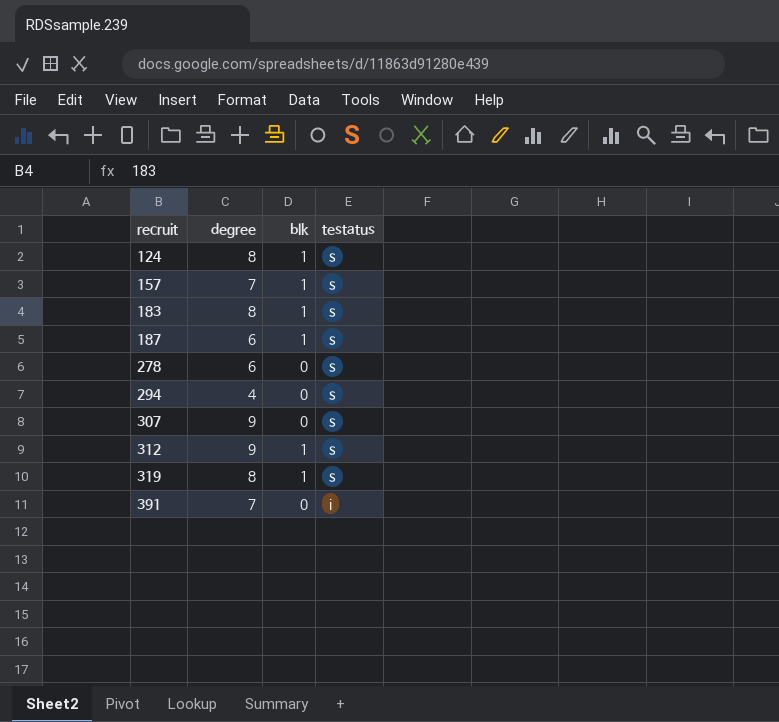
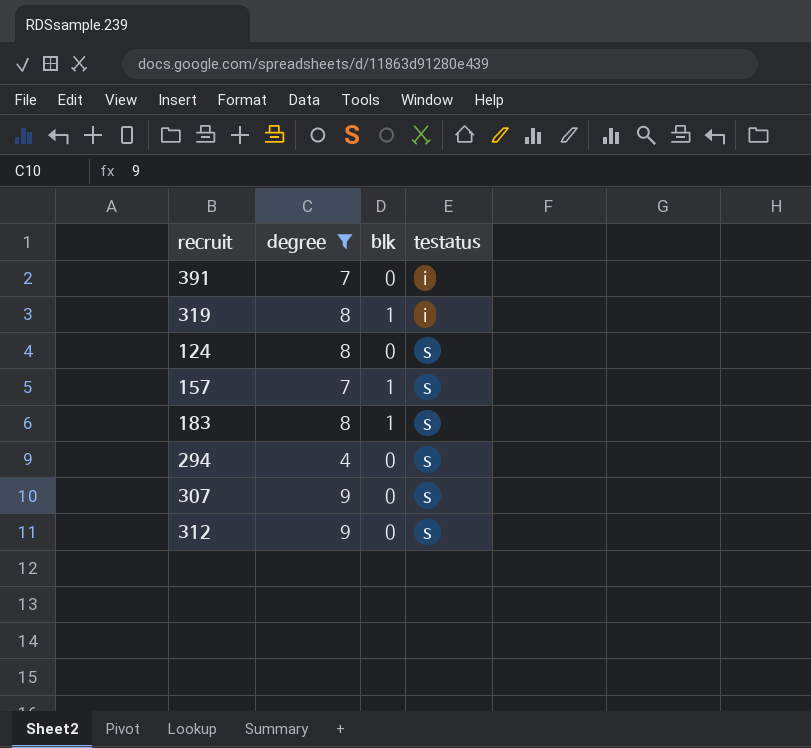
filter: none -> degree != 6
row order: recruit ascending -> testatus ascending
319 | testatus: s -> i
124 | blk: 1 -> 0
312 | blk: 1 -> 0

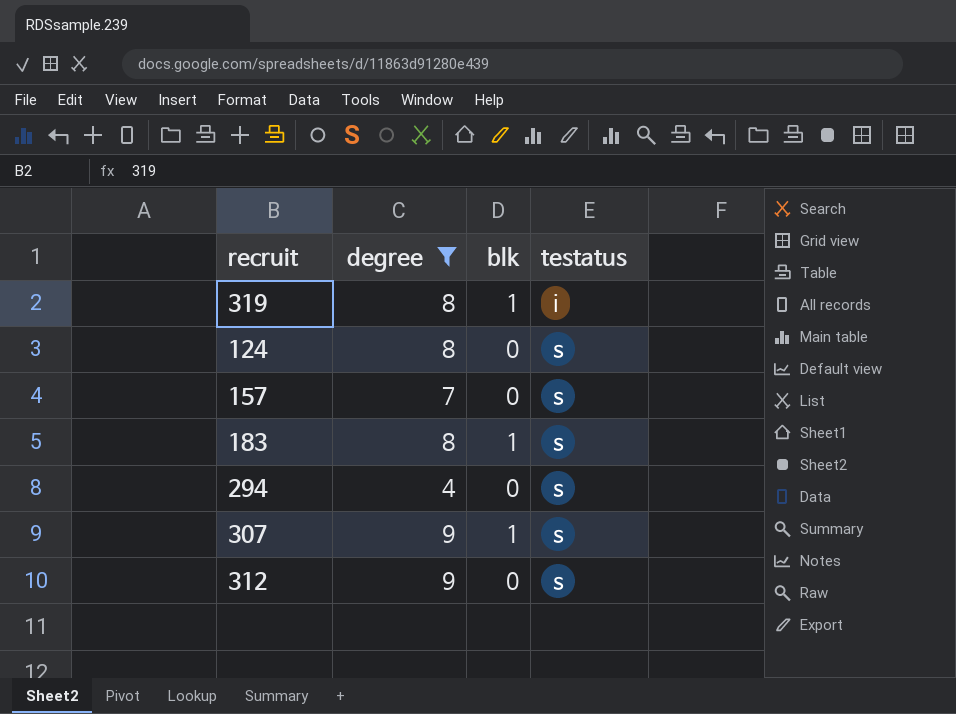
row 391: 7 | 0 | i -> none
157 | blk: 1 -> 0
307 | blk: 0 -> 1

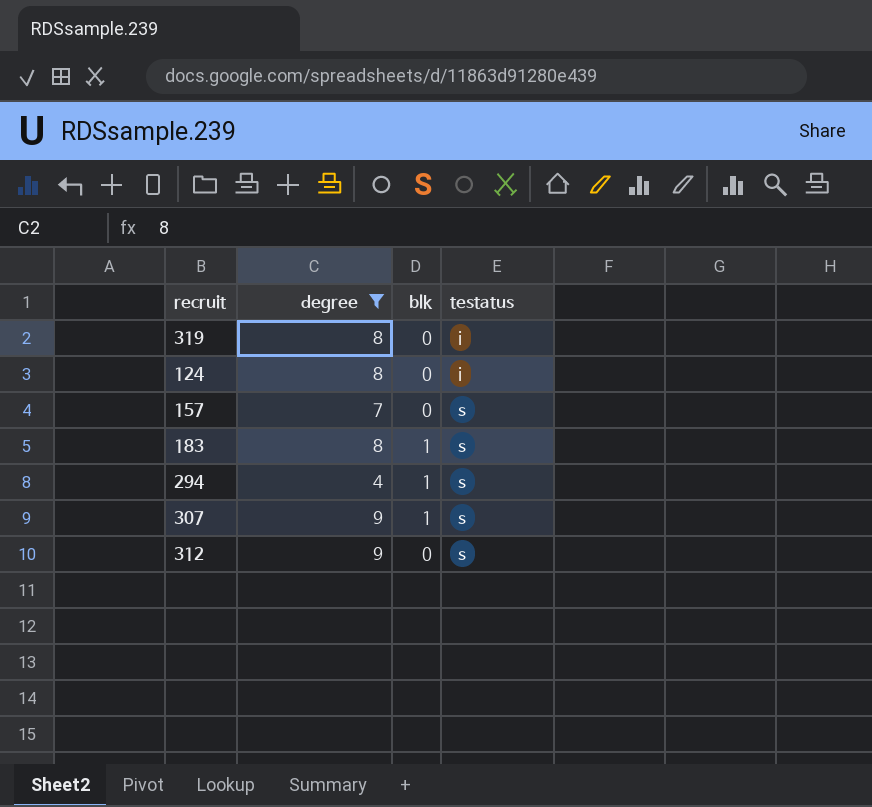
319 | blk: 1 -> 0
124 | testatus: s -> i
294 | blk: 0 -> 1

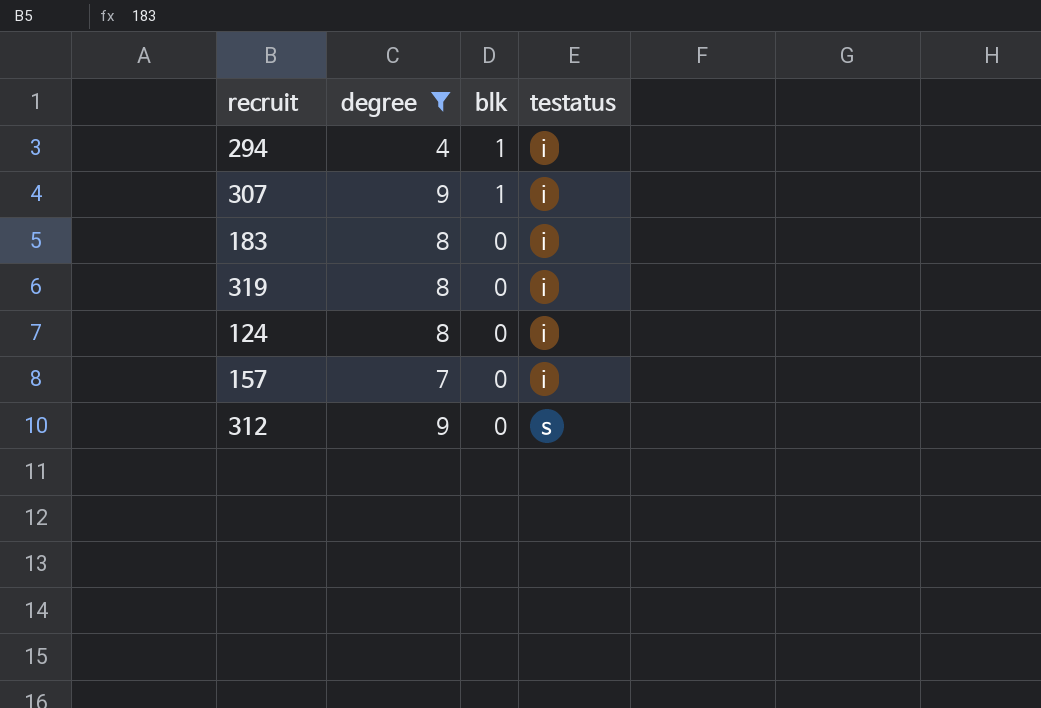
row order: testatus ascending -> blk descending
294 | testatus: s -> i
307 | testatus: s -> i
183 | blk: 1 -> 0
183 | testatus: s -> i
157 | testatus: s -> i

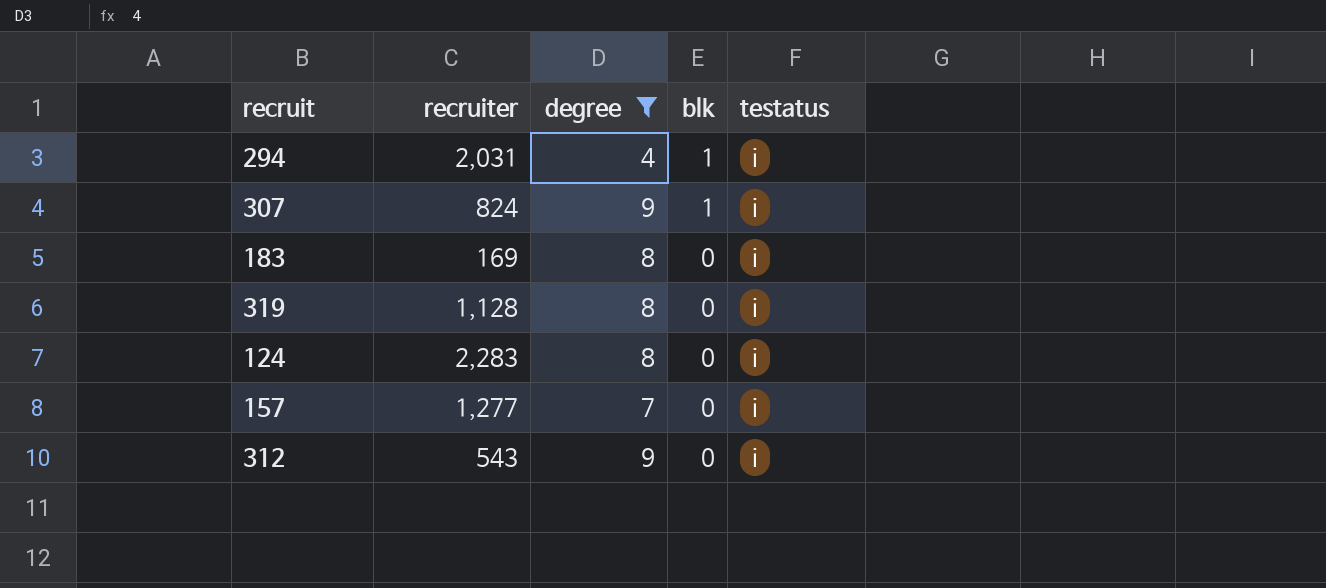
column recruiter | position: none -> 2
312 | testatus: s -> i

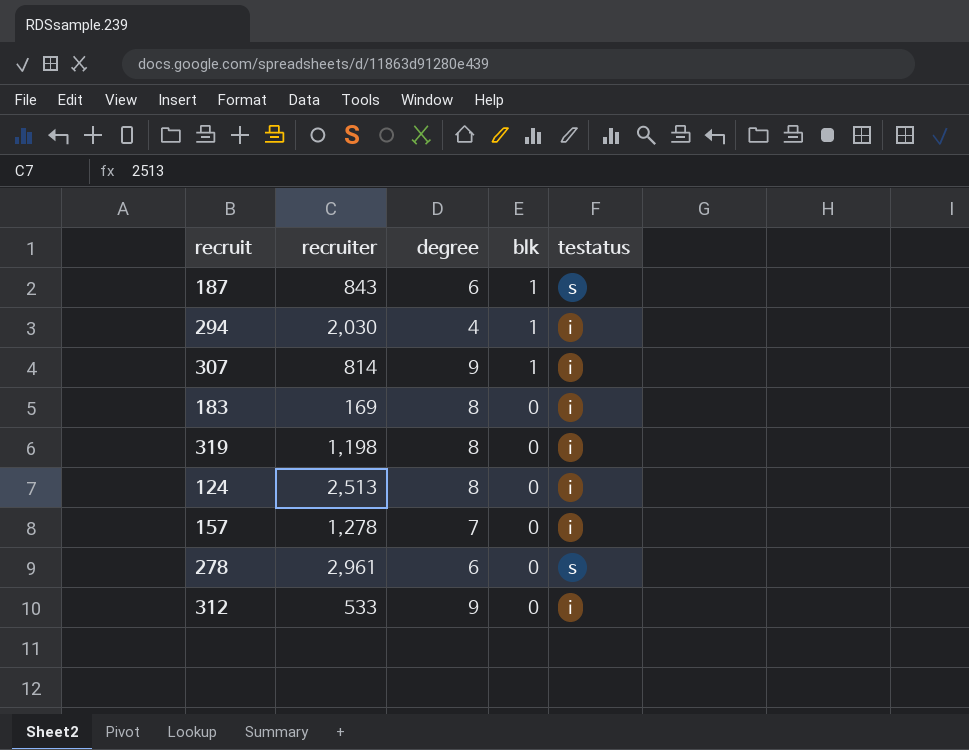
filter: degree != 6 -> none
294 | recruiter: 2,031 -> 2,030
307 | recruiter: 824 -> 814
319 | recruiter: 1,128 -> 1,198
124 | recruiter: 2,283 -> 2,513
157 | recruiter: 1,277 -> 1,278
312 | recruiter: 543 -> 533

